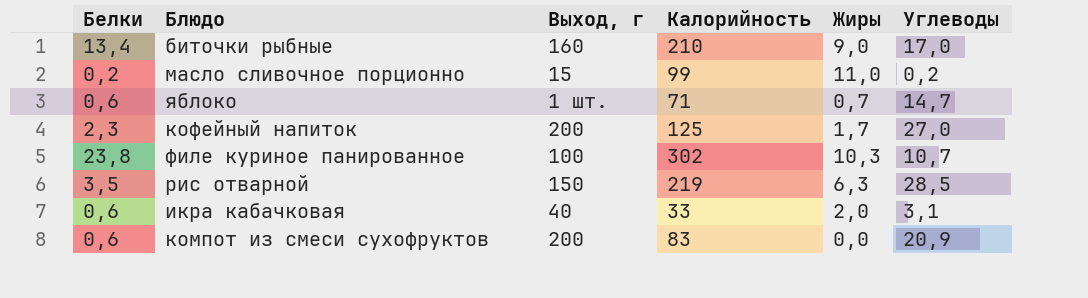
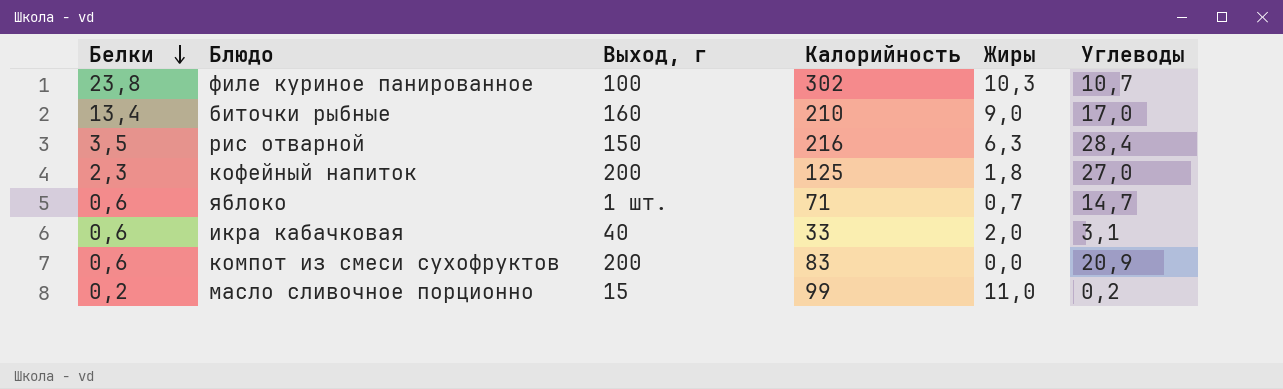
row order: none -> Белки descending
рис отварной | Калорийность: 219 -> 216
рис отварной | Углеводы: 28,5 -> 28,4
кофейный напиток | Жиры: 1,7 -> 1,8

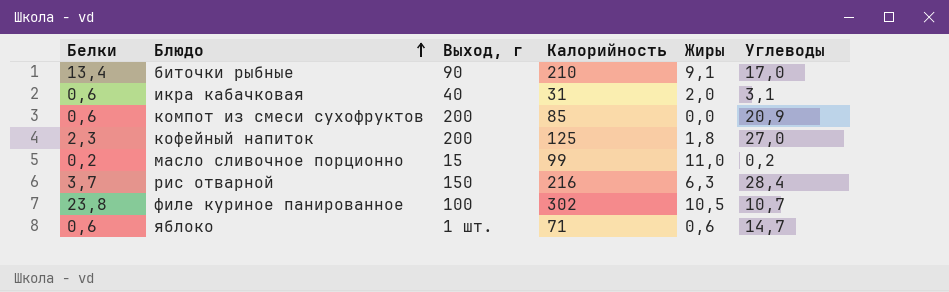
row order: Белки descending -> Блюдо ascending
биточки рыбные | Выход, г: 160 -> 90
биточки рыбные | Жиры: 9,0 -> 9,1
икра кабачковая | Калорийность: 33 -> 31
компот из смеси сухофруктов | Калорийность: 83 -> 85
рис отварной | Белки: 3,5 -> 3,7
филе куриное панированное | Жиры: 10,3 -> 10,5
яблоко | Жиры: 0,7 -> 0,6

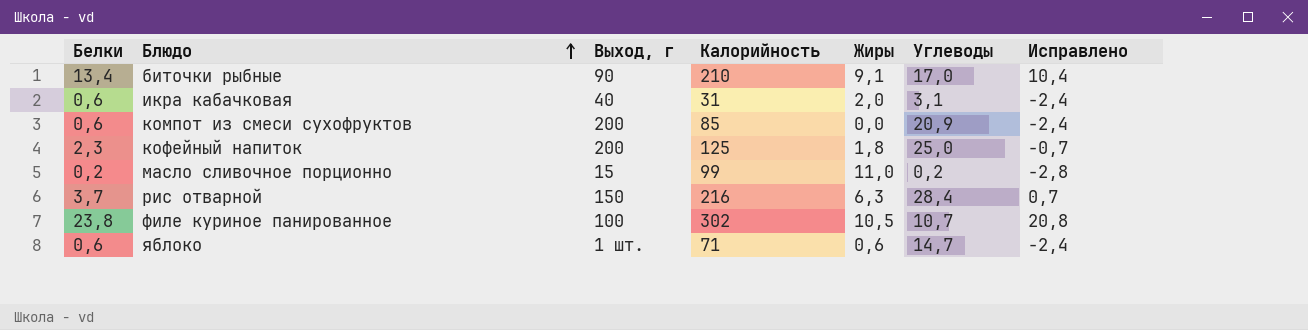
column Исправлено | formula: none -> [Белки] - 3
кофейный напиток | Углеводы: 27,0 -> 25,0

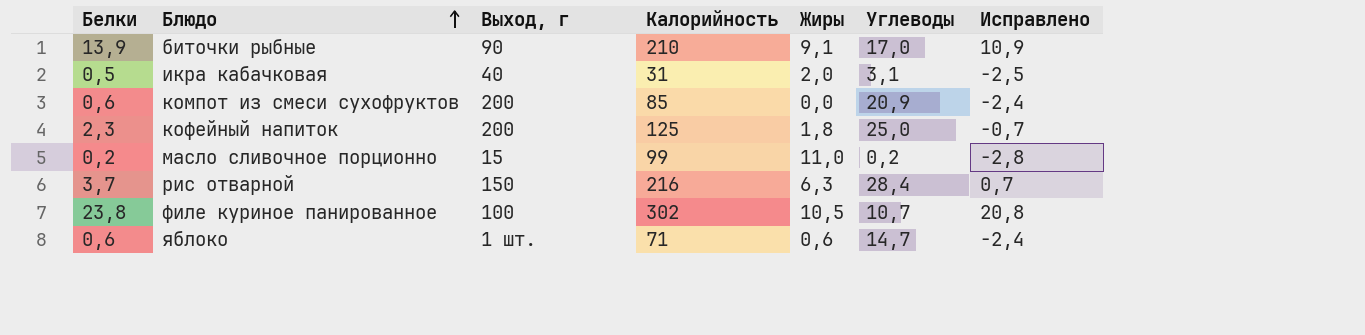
биточки рыбные | Белки: 13,4 -> 13,9
биточки рыбные | Исправлено: 10,4 -> 10,9
икра кабачковая | Белки: 0,6 -> 0,5
икра кабачковая | Исправлено: -2,4 -> -2,5

